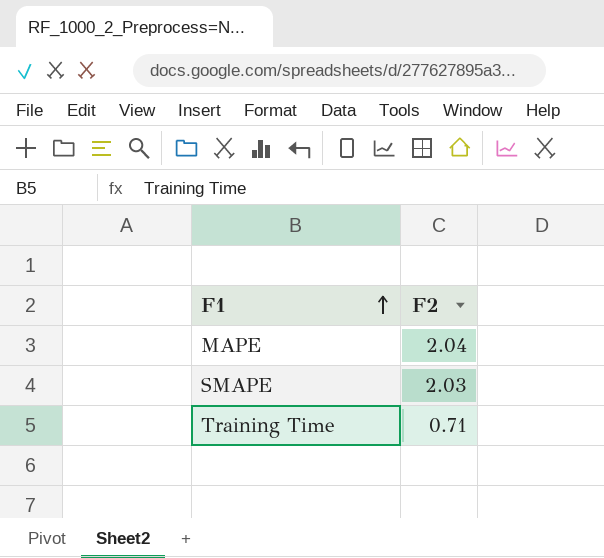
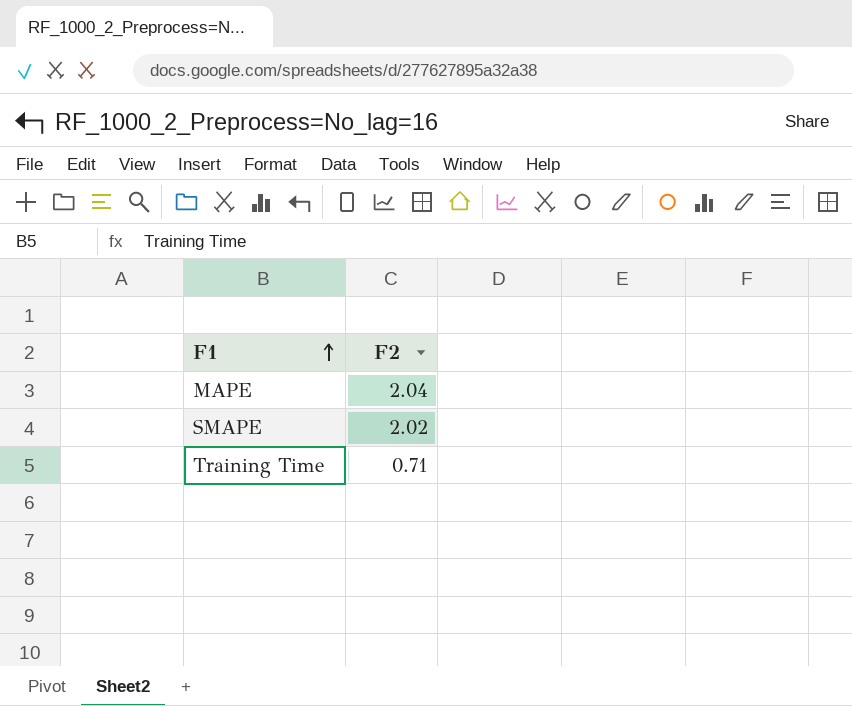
SMAPE | F2: 2.03 -> 2.02

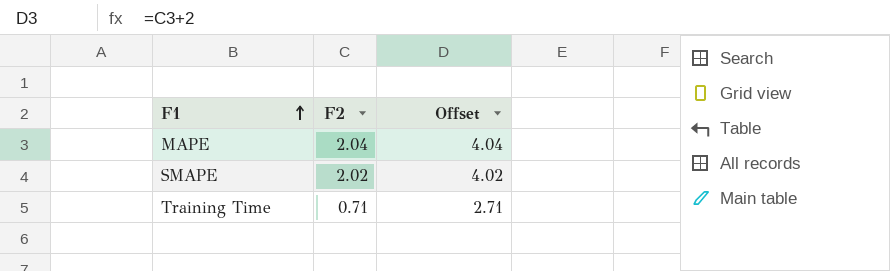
column Offset | formula: none -> [F2] + 2

